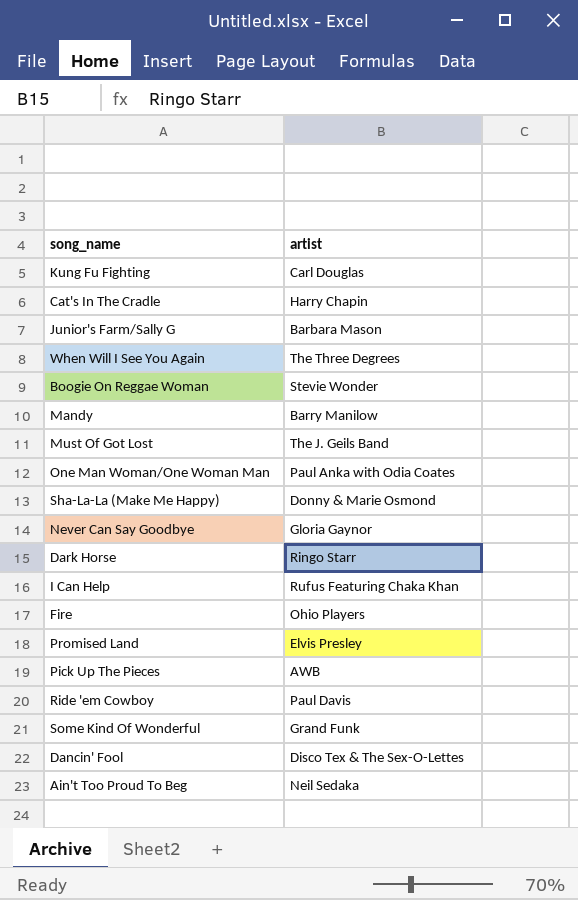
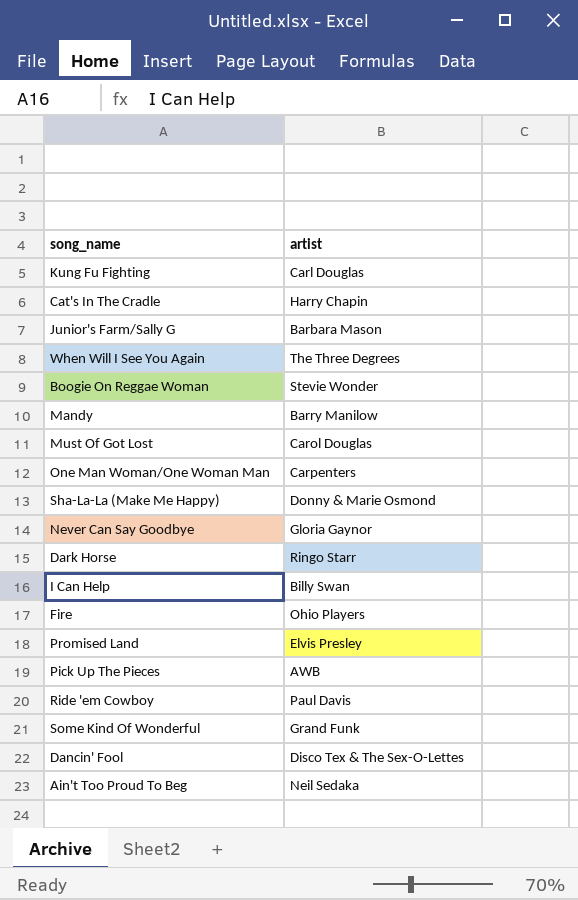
Must Of Got Lost | artist: The J. Geils Band -> Carol Douglas
One Man Woman/One Woman Man | artist: Paul Anka with Odia Coates -> Carpenters
I Can Help | artist: Rufus Featuring Chaka Khan -> Billy Swan

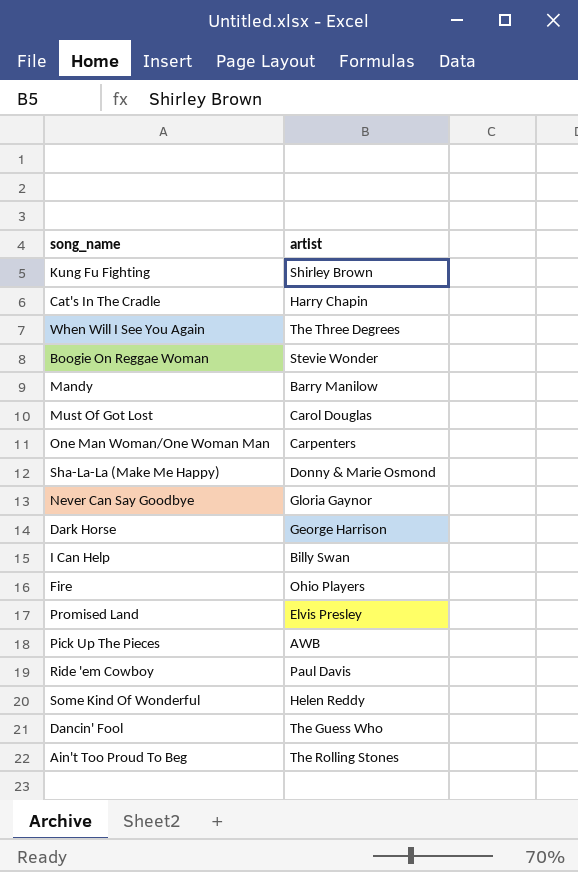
row Junior's Farm/Sally G: Barbara Mason -> none
Kung Fu Fighting | artist: Carl Douglas -> Shirley Brown
Dark Horse | artist: Ringo Starr -> George Harrison
Some Kind Of Wonderful | artist: Grand Funk -> Helen Reddy
Dancin' Fool | artist: Disco Tex & The Sex-O-Lettes -> The Guess Who
Ain't Too Proud To Beg | artist: Neil Sedaka -> The Rolling Stones

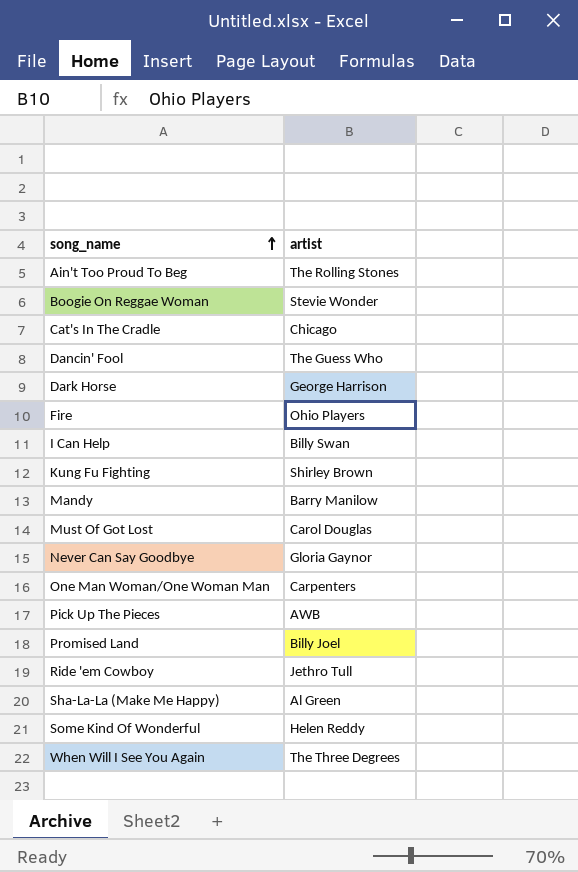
row order: none -> song_name ascending
Cat's In The Cradle | artist: Harry Chapin -> Chicago
Promised Land | artist: Elvis Presley -> Billy Joel
Ride 'em Cowboy | artist: Paul Davis -> Jethro Tull
Sha-La-La (Make Me Happy) | artist: Donny & Marie Osmond -> Al Green

